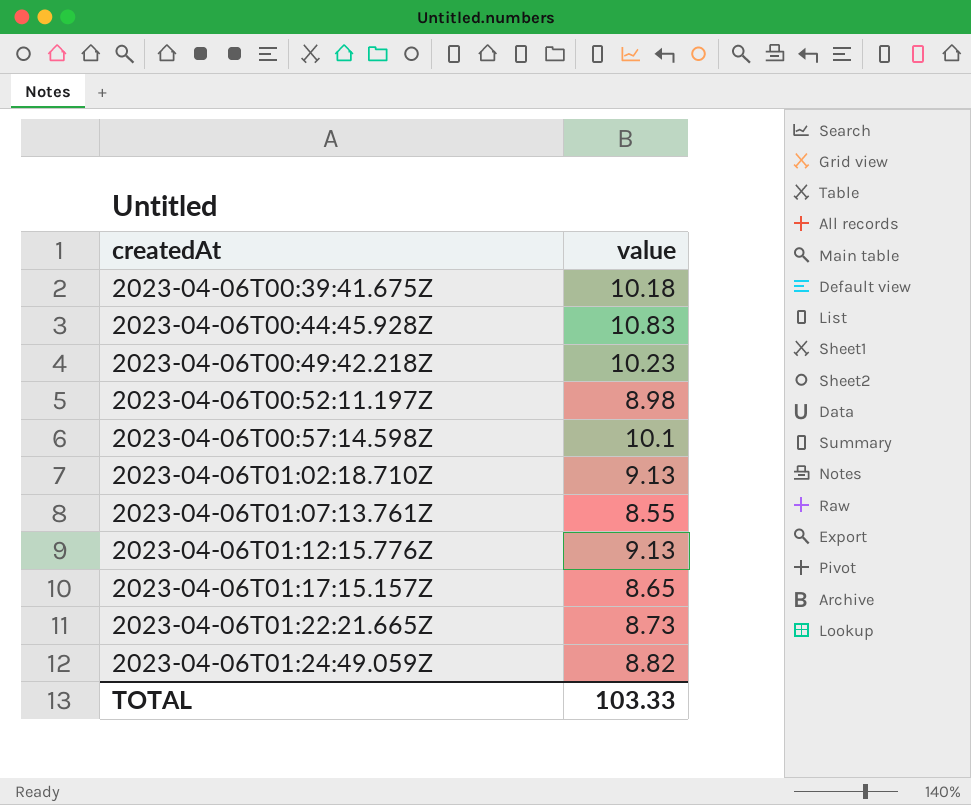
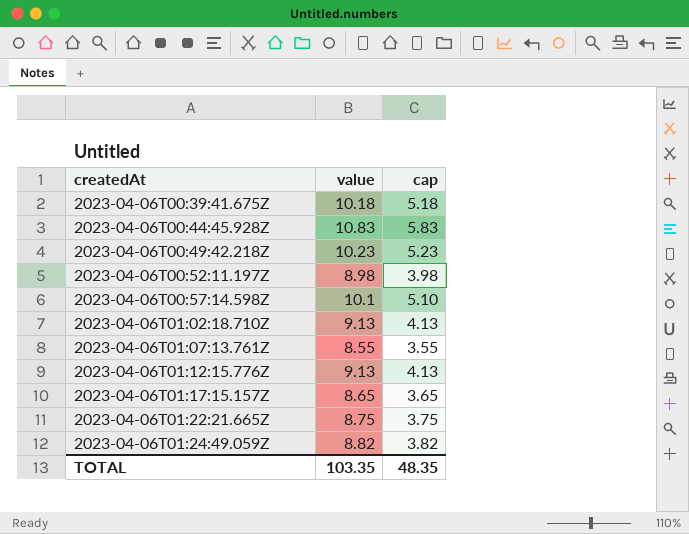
column cap | formula: none -> [value] - 5
2023-04-06T01:22:21.665Z | value: 8.73 -> 8.75
TOTAL | value: 103.33 -> 103.35

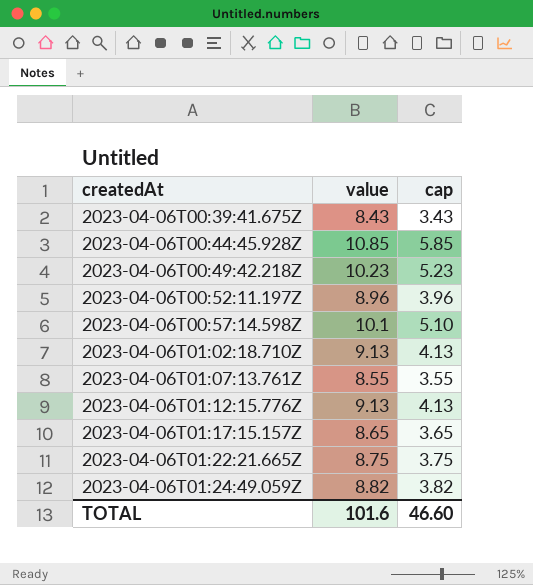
2023-04-06T00:39:41.675Z | value: 10.18 -> 8.43
2023-04-06T00:39:41.675Z | cap: 5.18 -> 3.43
2023-04-06T00:44:45.928Z | value: 10.83 -> 10.85
2023-04-06T00:44:45.928Z | cap: 5.83 -> 5.85
2023-04-06T00:52:11.197Z | value: 8.98 -> 8.96
2023-04-06T00:52:11.197Z | cap: 3.98 -> 3.96
TOTAL | value: 103.35 -> 101.6
TOTAL | cap: 48.35 -> 46.60

